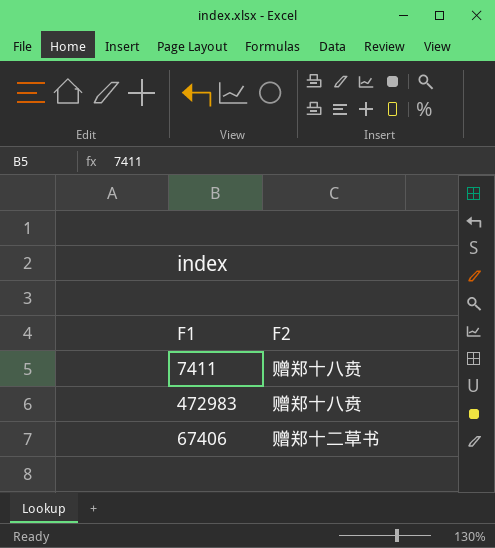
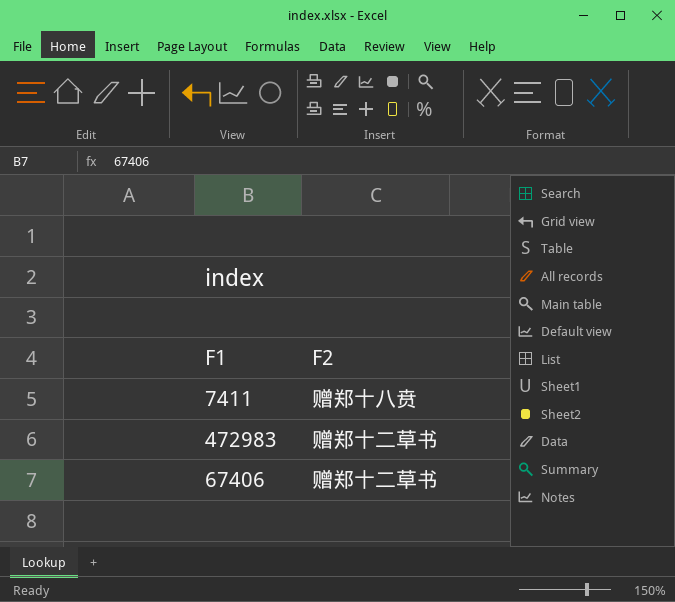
472983 | F2: 赠郑十八贲 -> 赠郑十二草书

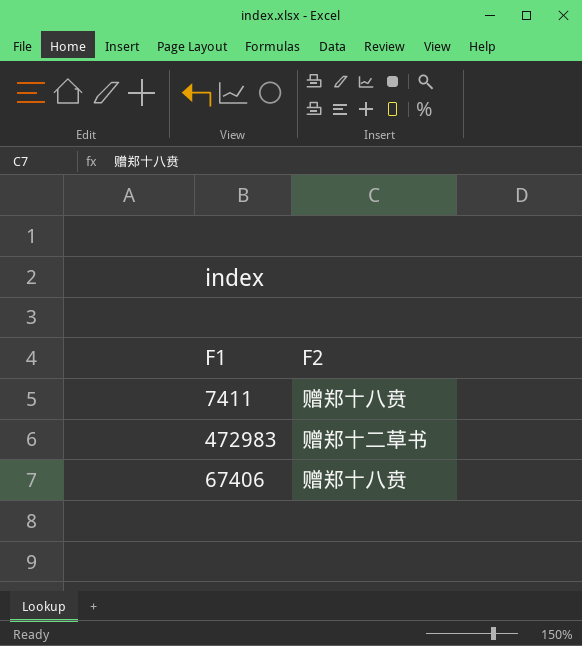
67406 | F2: 赠郑十二草书 -> 赠郑十八贲

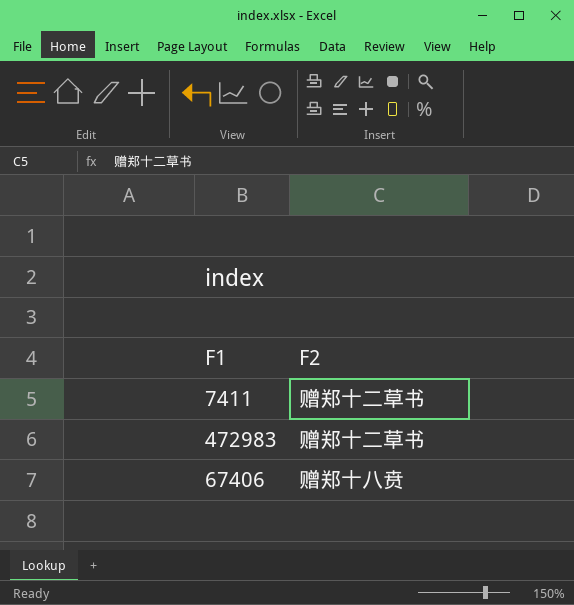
7411 | F2: 赠郑十八贲 -> 赠郑十二草书

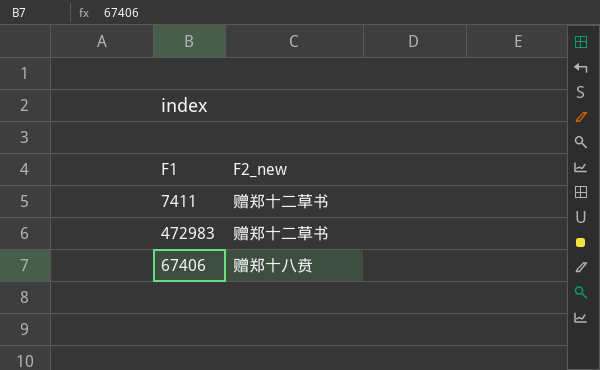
column name: F2 -> F2_new

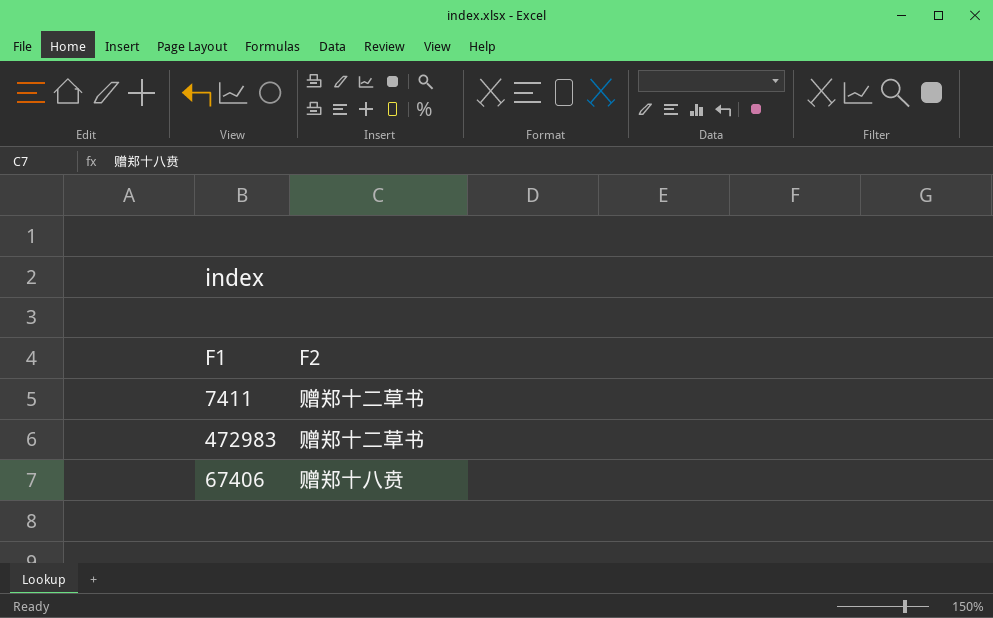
column name: F2_new -> F2

